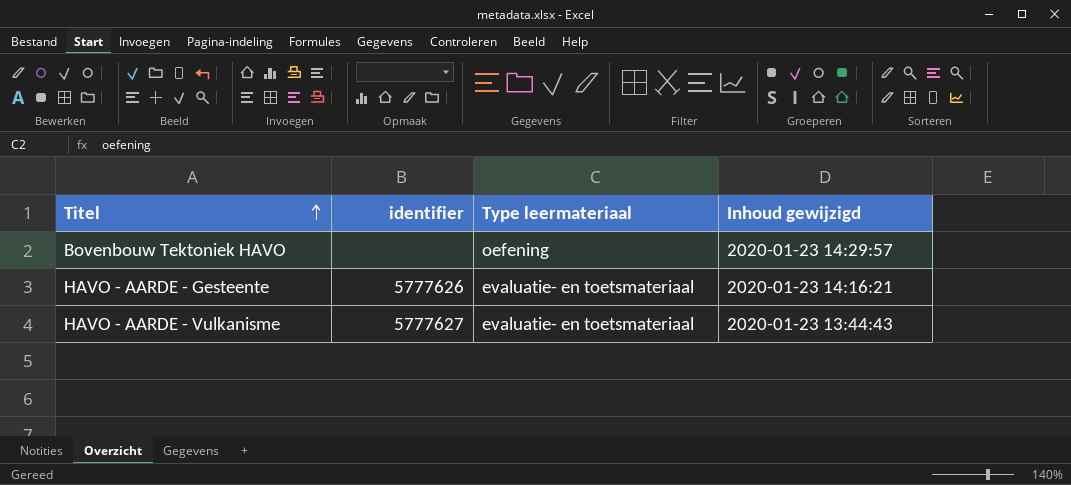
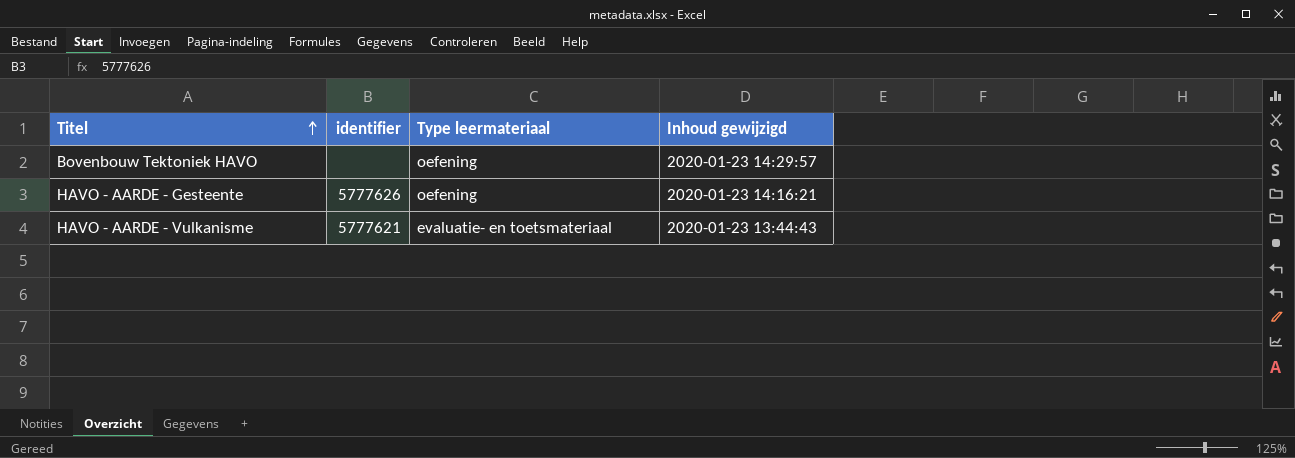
HAVO - AARDE - Gesteente | Type leermateriaal: evaluatie- en toetsmateriaal -> oefening
HAVO - AARDE - Vulkanisme | identifier: 5777627 -> 5777621

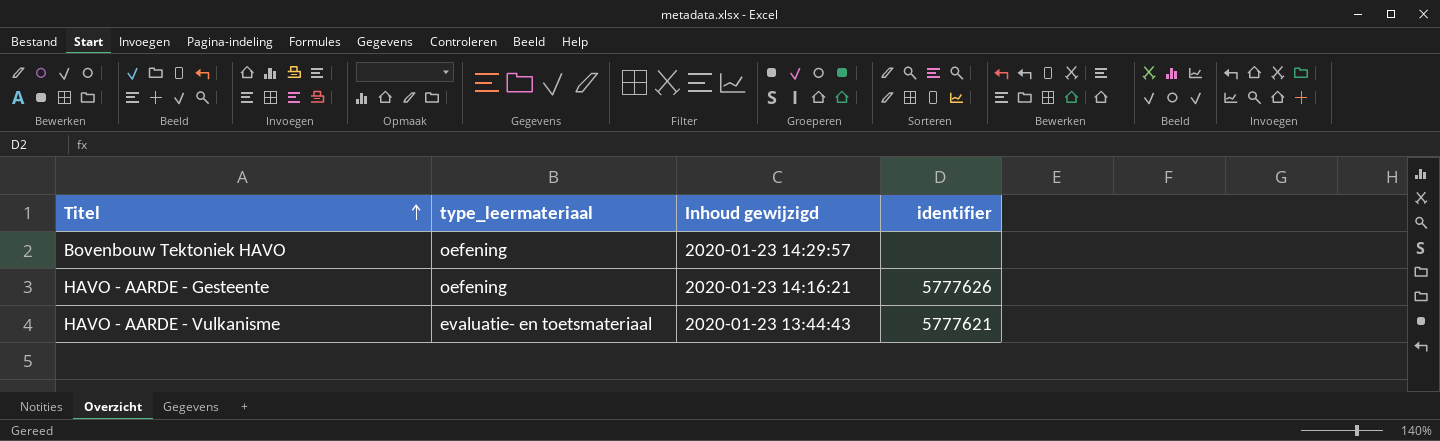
column name: Type leermateriaal -> type_leermateriaal
column identifier | position: 2 -> 4

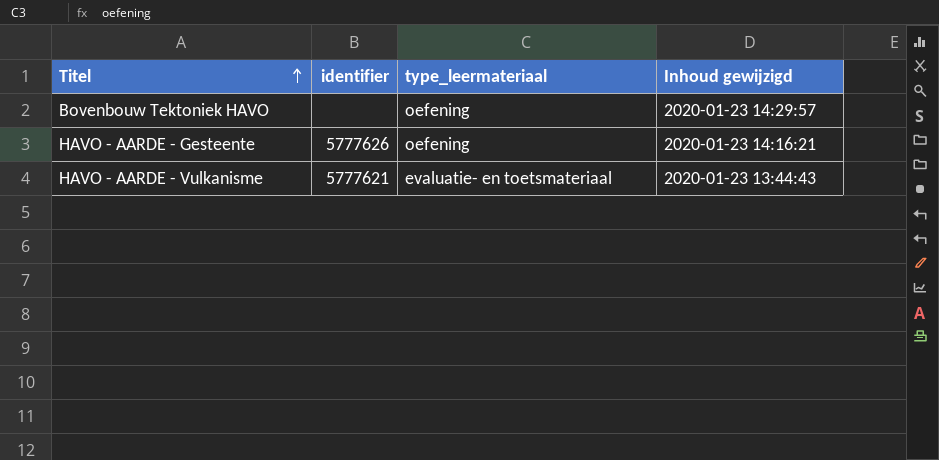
column identifier | position: 4 -> 2

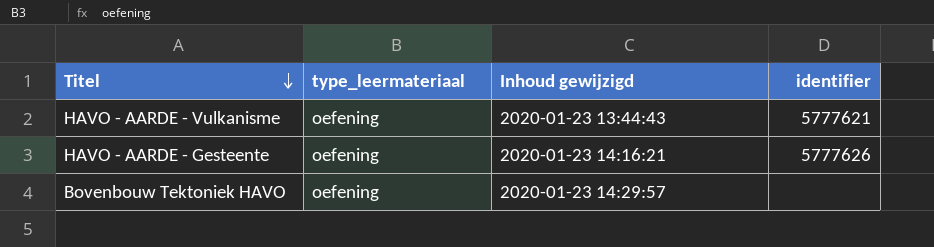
row order: Titel ascending -> Titel descending
column identifier | position: 2 -> 4
HAVO - AARDE - Vulkanisme | type_leermateriaal: evaluatie- en toetsmateriaal -> oefening

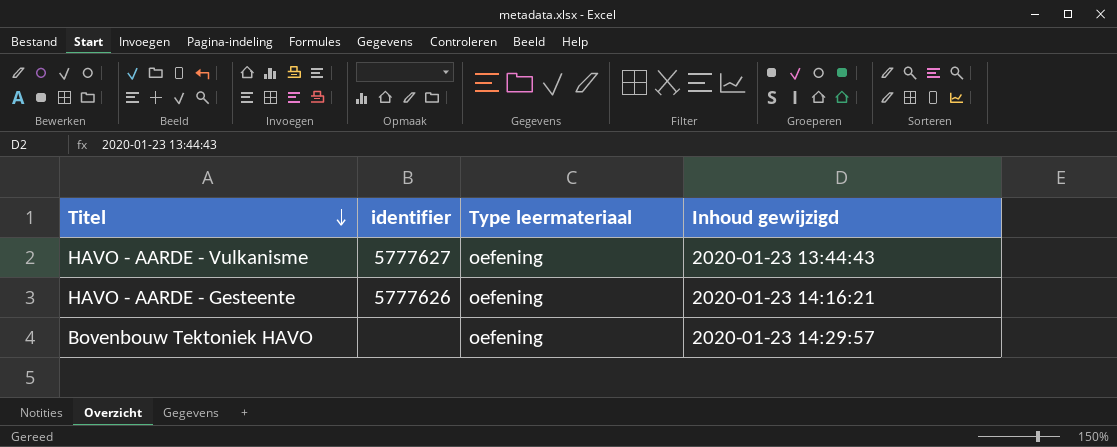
column identifier | position: 4 -> 2
column name: type_leermateriaal -> Type leermateriaal
HAVO - AARDE - Vulkanisme | identifier: 5777621 -> 5777627

